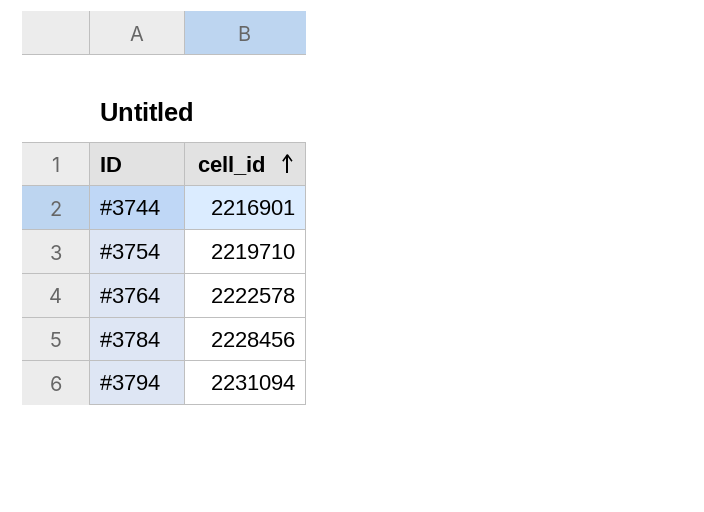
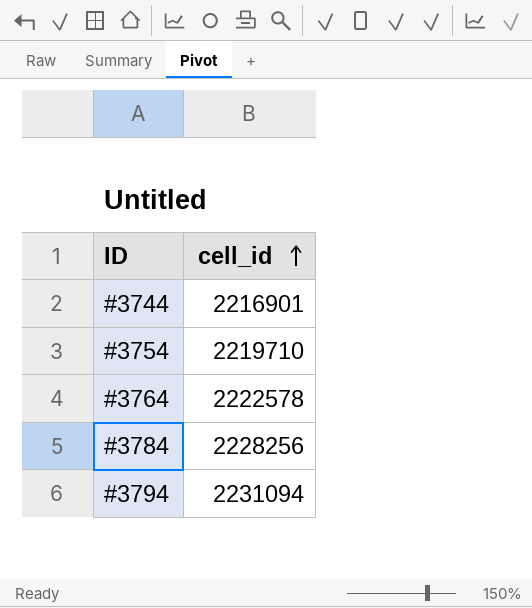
#3784 | cell_id: 2228456 -> 2228256

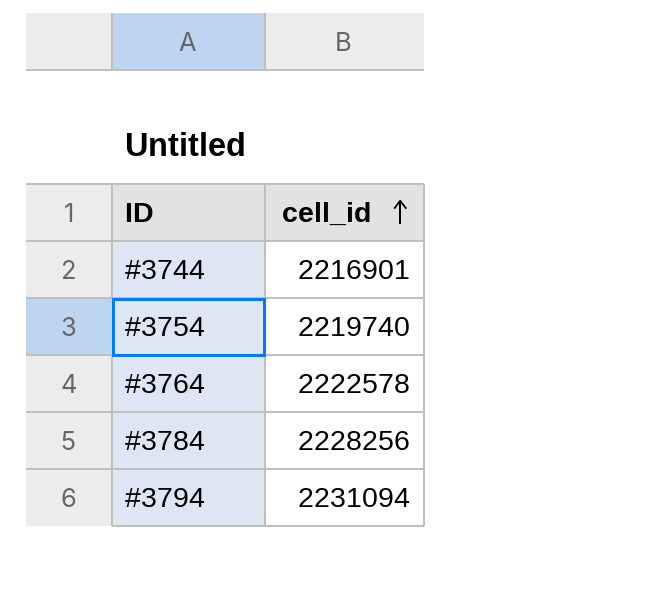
#3754 | cell_id: 2219710 -> 2219740

